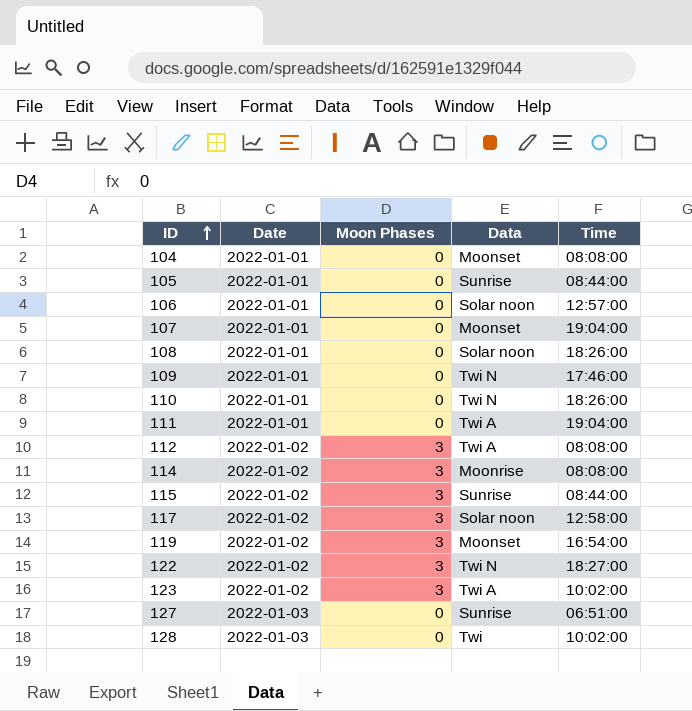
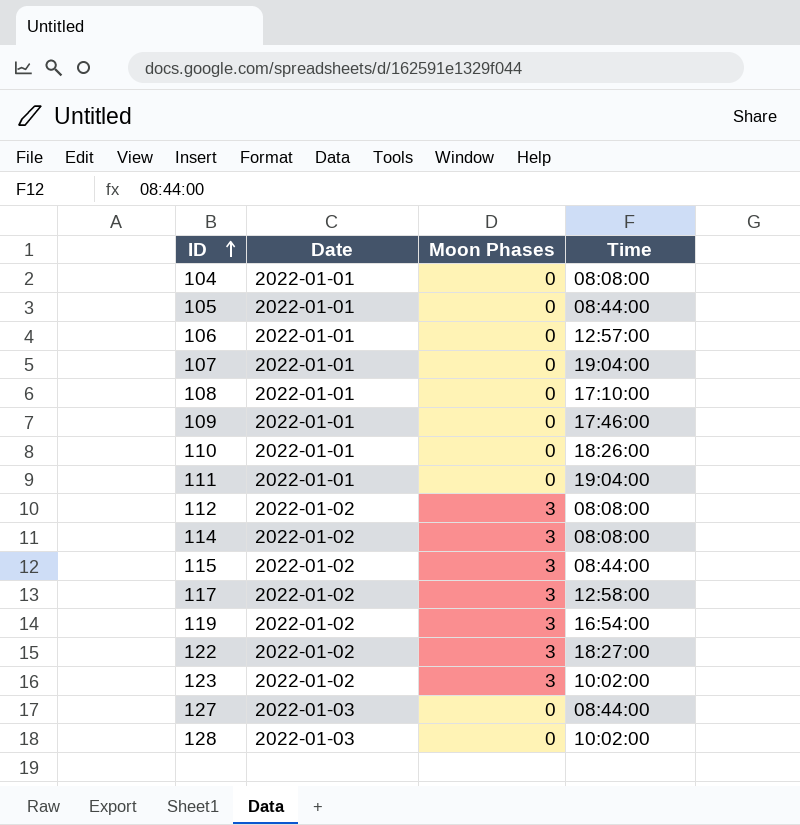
column Data | position: 4 -> none
108 | Time: 18:26:00 -> 17:10:00
127 | Time: 06:51:00 -> 08:44:00

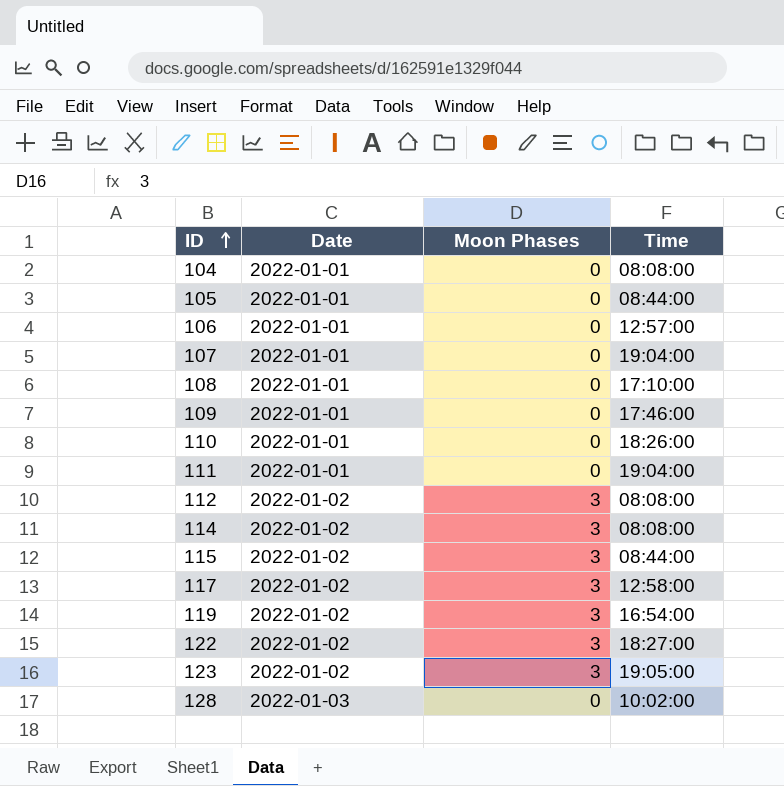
row 127: 2022-01-03 | 0 | 08:44:00 -> none
123 | Time: 10:02:00 -> 19:05:00

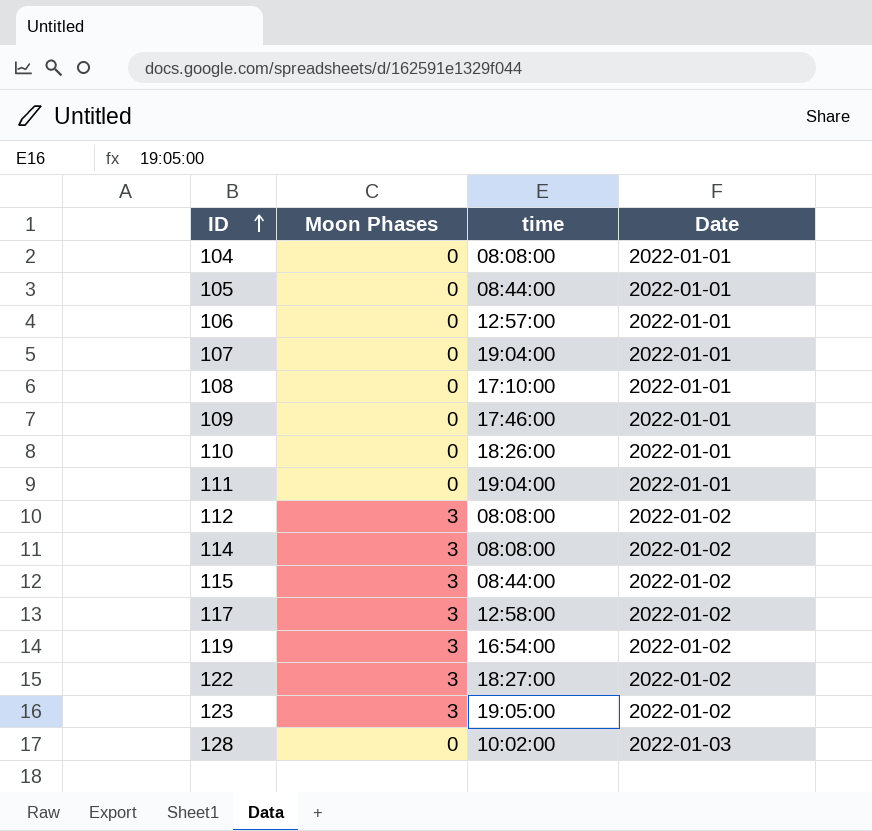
column name: Time -> time
column Date | position: 2 -> 4

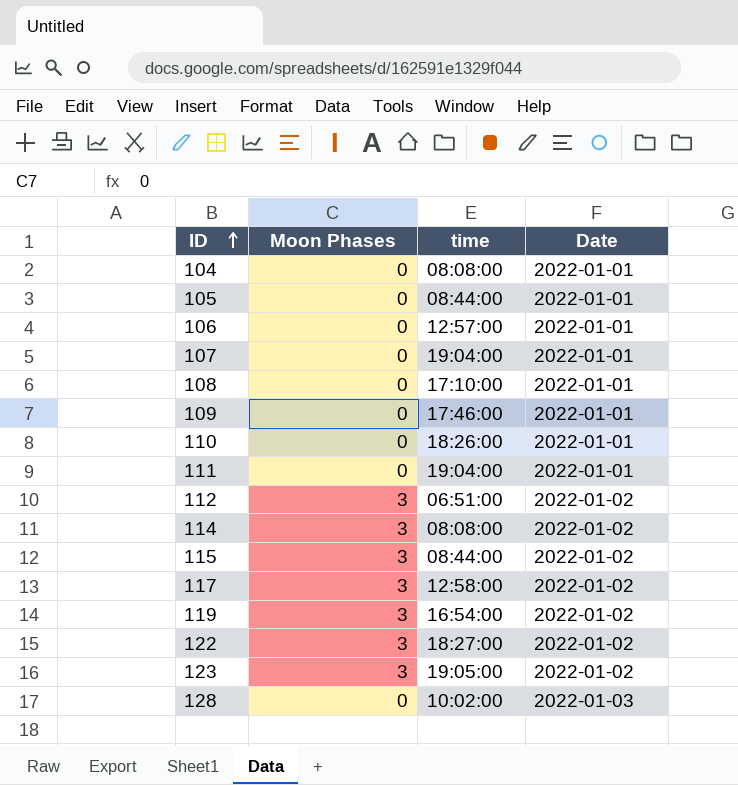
112 | time: 08:08:00 -> 06:51:00

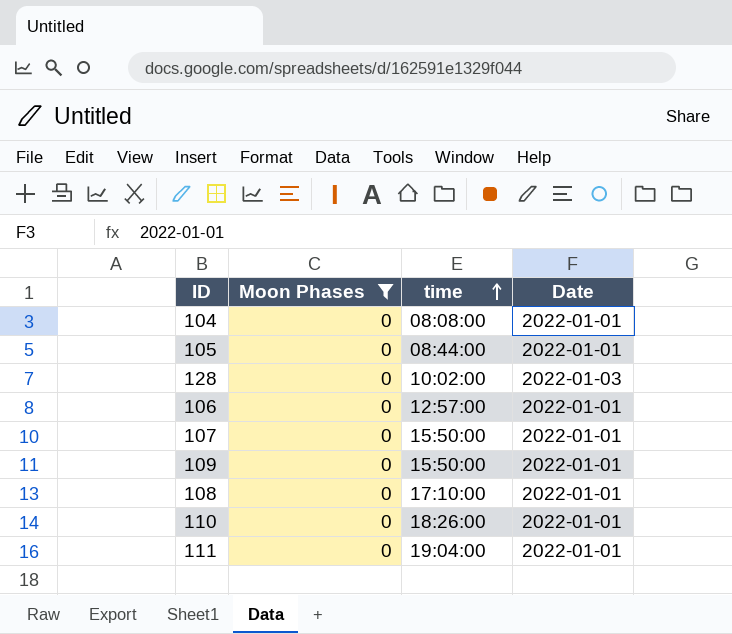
filter: none -> Moon Phases = 0
row order: ID ascending -> time ascending
107 | time: 19:04:00 -> 15:50:00
109 | time: 17:46:00 -> 15:50:00

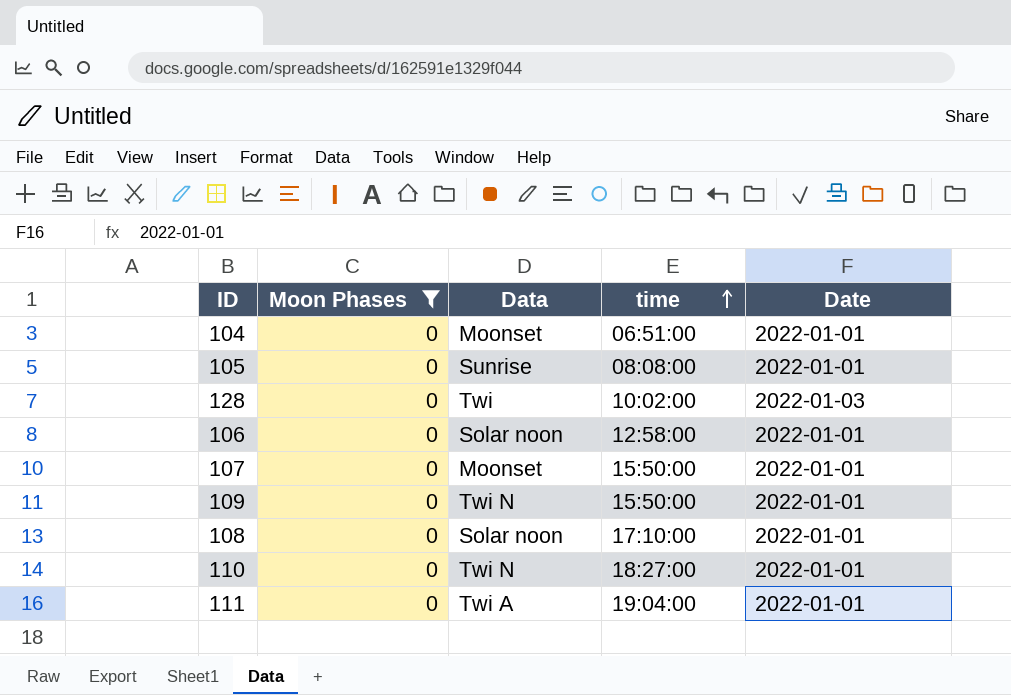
column Data | position: none -> 3
104 | time: 08:08:00 -> 06:51:00
105 | time: 08:44:00 -> 08:08:00
106 | time: 12:57:00 -> 12:58:00
110 | time: 18:26:00 -> 18:27:00

